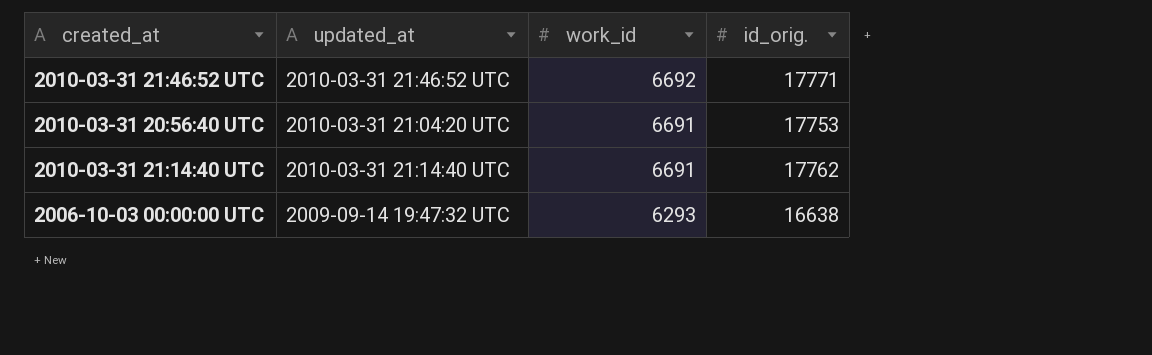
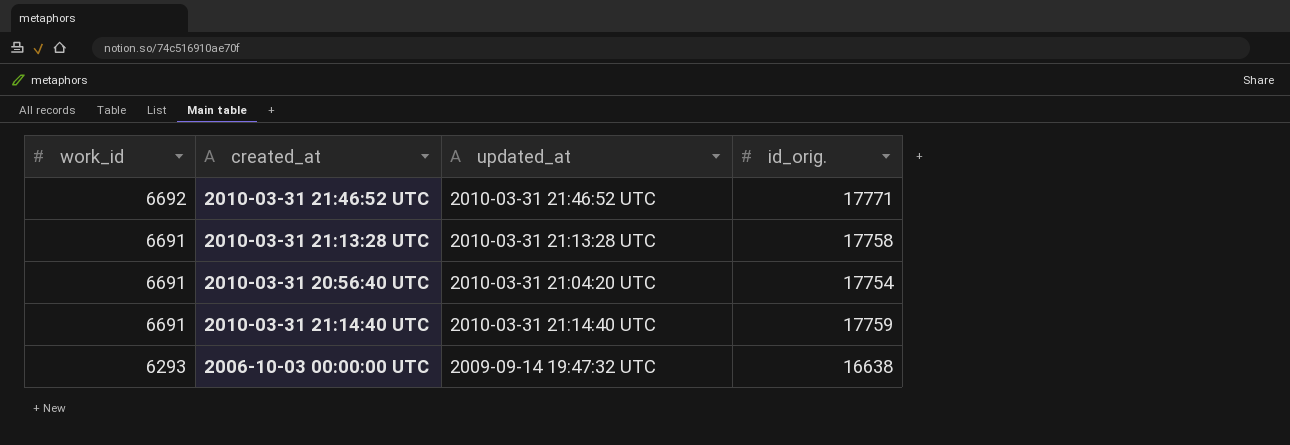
column work_id | position: 3 -> 1
row 2010-03-31 21:13:28 UTC: none -> 6691 | 2010-03-31 21:13:28 UTC | 17758
2010-03-31 20:56:40 UTC | id_orig.: 17753 -> 17754
2010-03-31 21:14:40 UTC | id_orig.: 17762 -> 17759

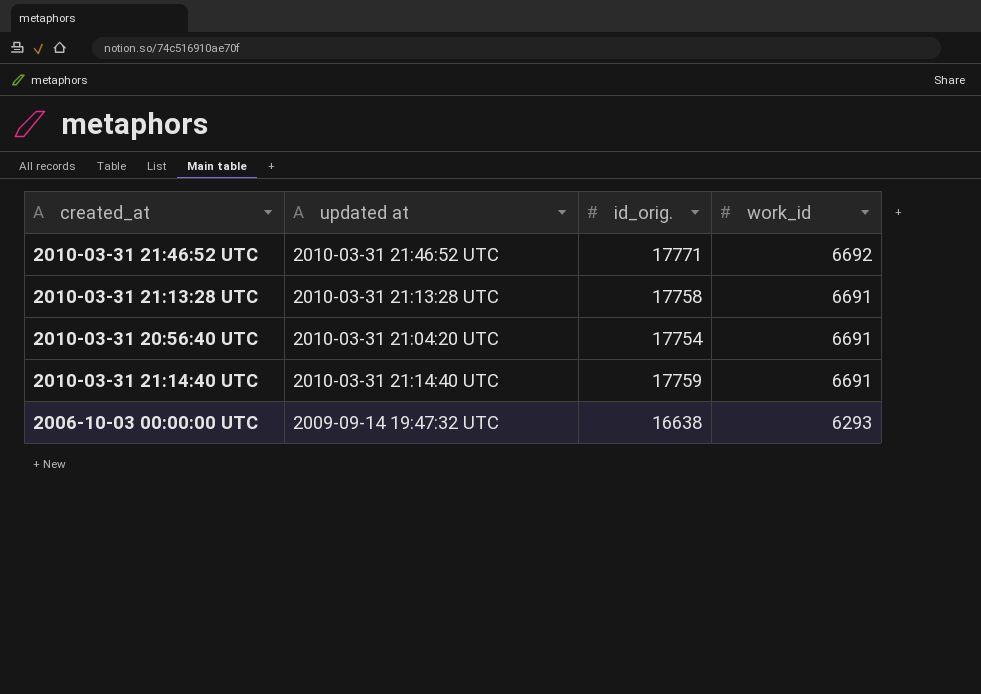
column name: updated_at -> updated at
column work_id | position: 1 -> 4

